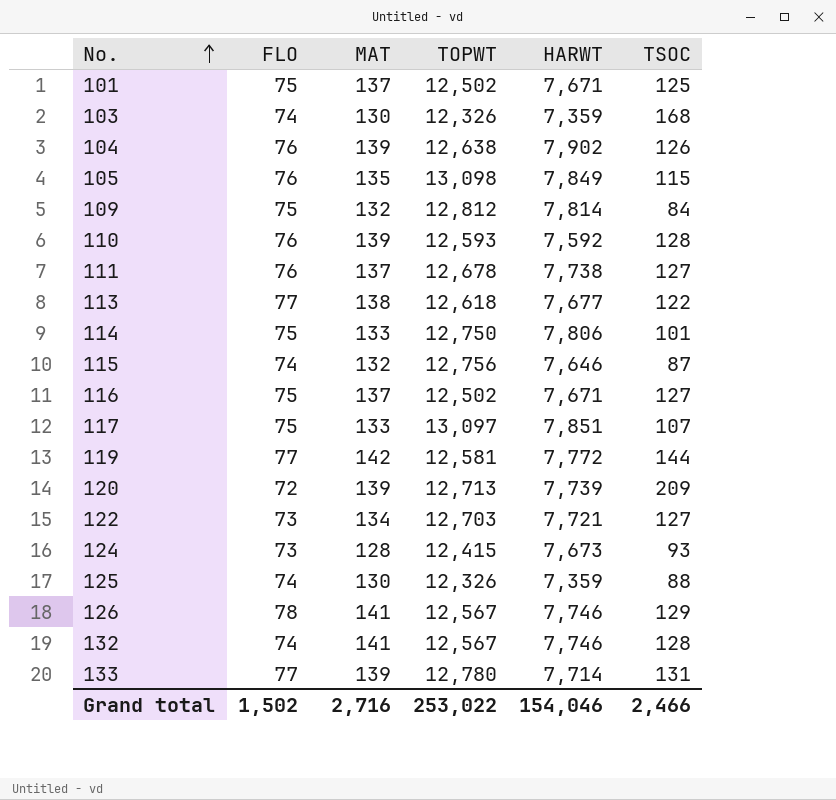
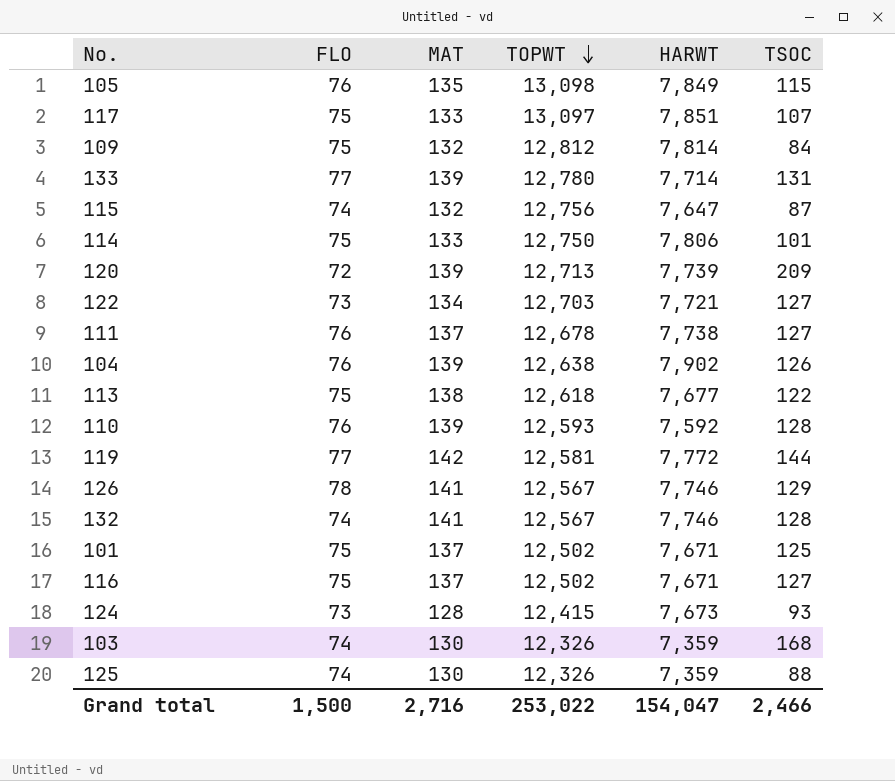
row order: No. ascending -> TOPWT descending
115 | HARWT: 7,646 -> 7,647
113 | FLO: 77 -> 75
Grand total | FLO: 1,502 -> 1,500
Grand total | HARWT: 154,046 -> 154,047

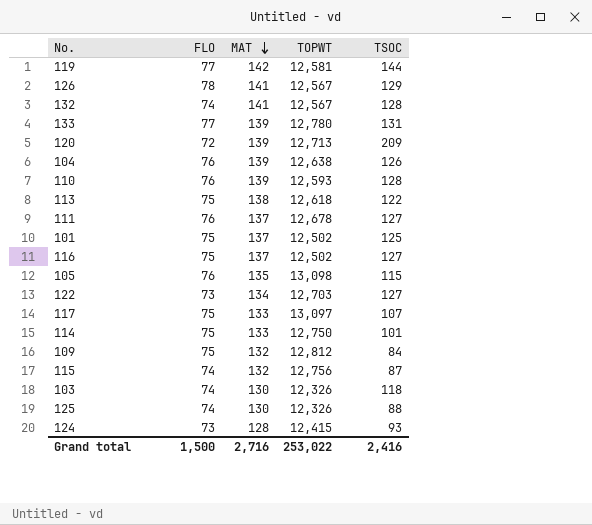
row order: TOPWT descending -> MAT descending
column HARWT | position: 5 -> none
103 | TSOC: 168 -> 118
Grand total | TSOC: 2,466 -> 2,416

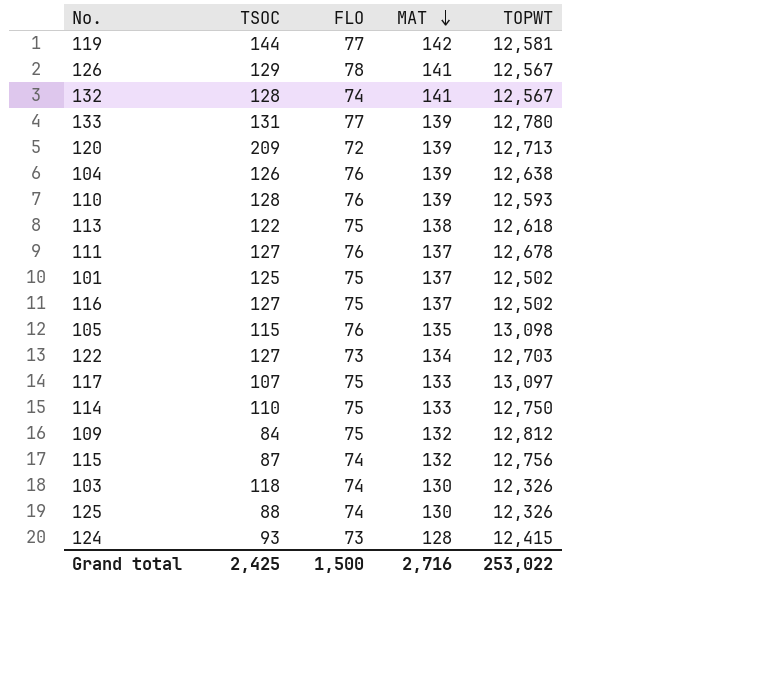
column TSOC | position: 5 -> 2
114 | TSOC: 101 -> 110
Grand total | TSOC: 2,416 -> 2,425

